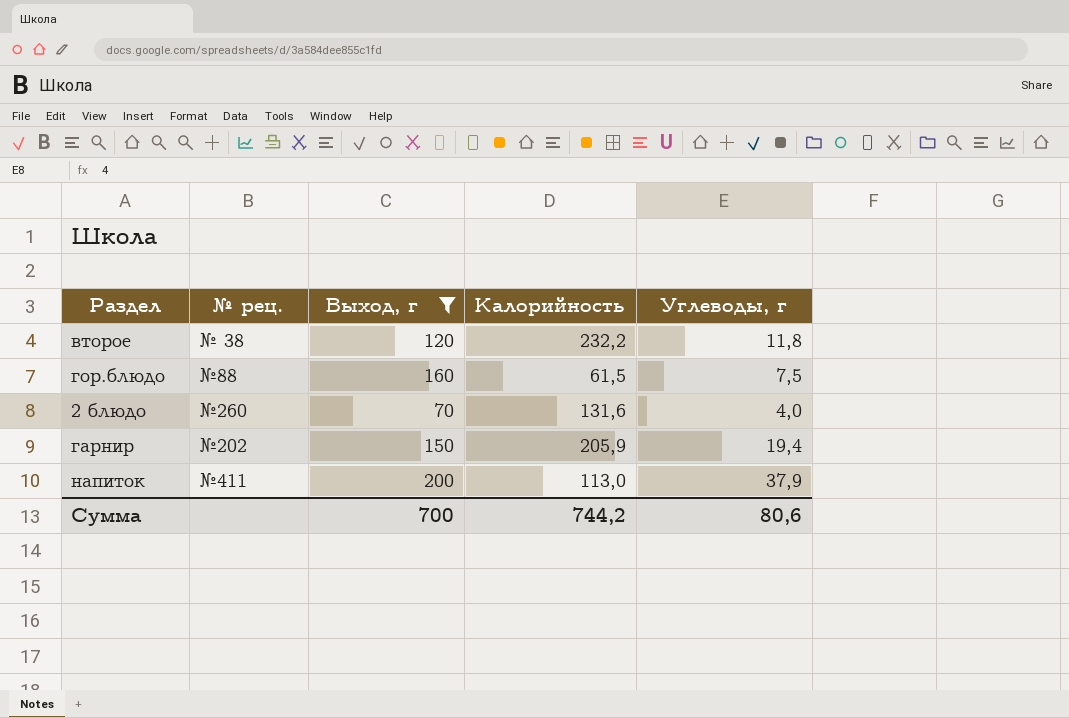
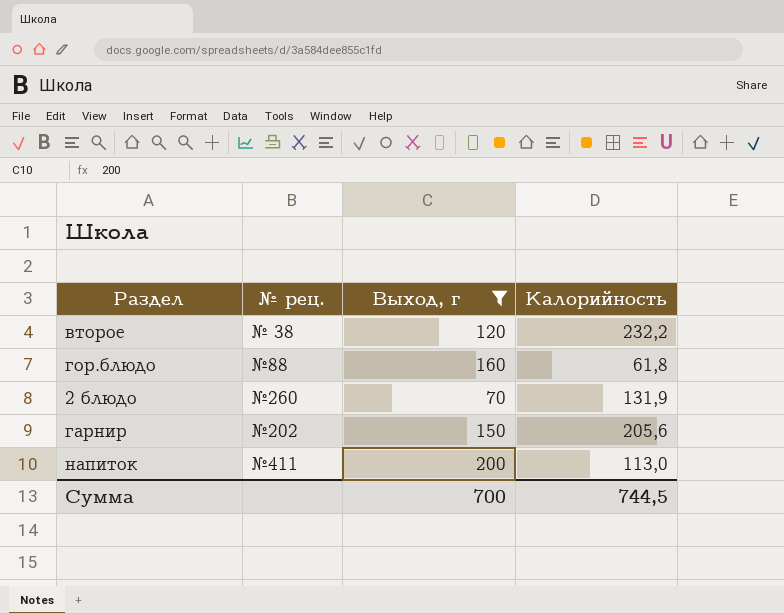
column Углеводы, г | position: 5 -> none
гор.блюдо | Калорийность: 61,5 -> 61,8
2 блюдо | Калорийность: 131,6 -> 131,9
гарнир | Калорийность: 205,9 -> 205,6
Сумма | Калорийность: 744,2 -> 744,5

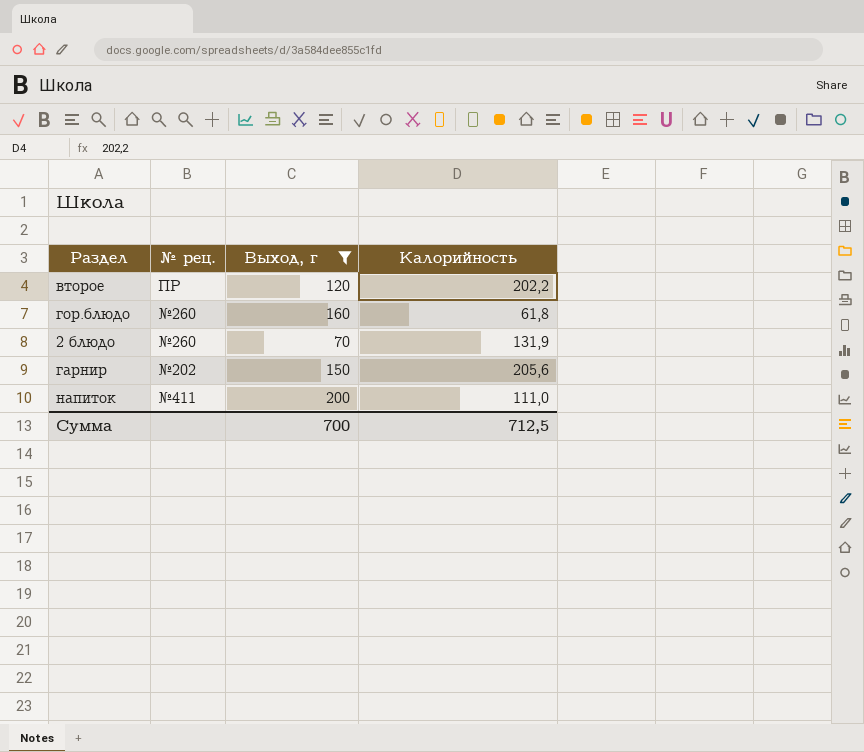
второе | № рец.: № 38 -> ПР
второе | Калорийность: 232,2 -> 202,2
гор.блюдо | № рец.: №88 -> №260
напиток | Калорийность: 113,0 -> 111,0
Сумма | Калорийность: 744,5 -> 712,5

